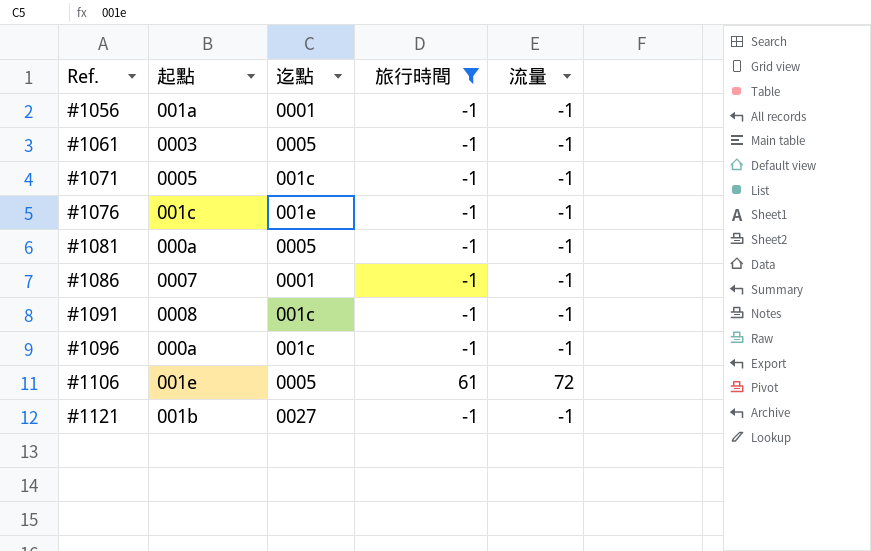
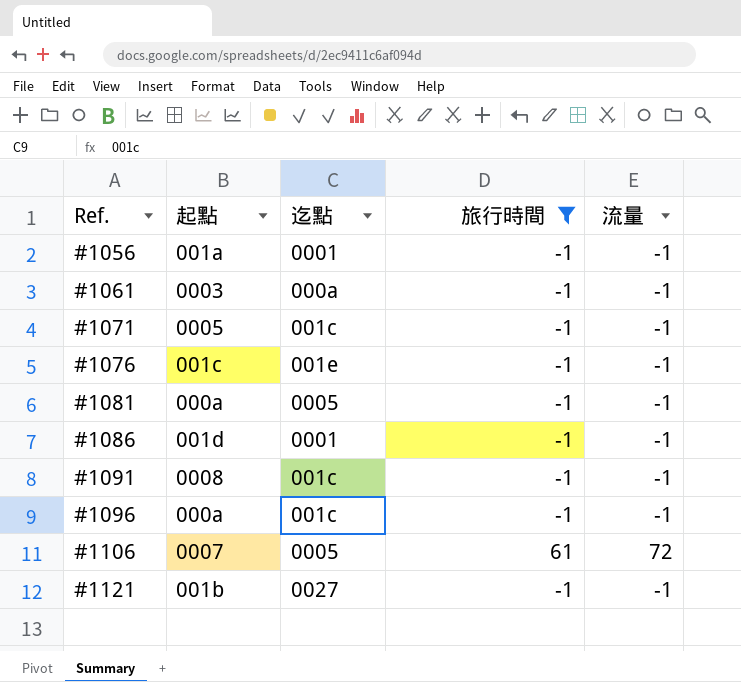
#1061 | 迄點: 0005 -> 000a
#1086 | 起點: 0007 -> 001d
#1106 | 起點: 001e -> 0007

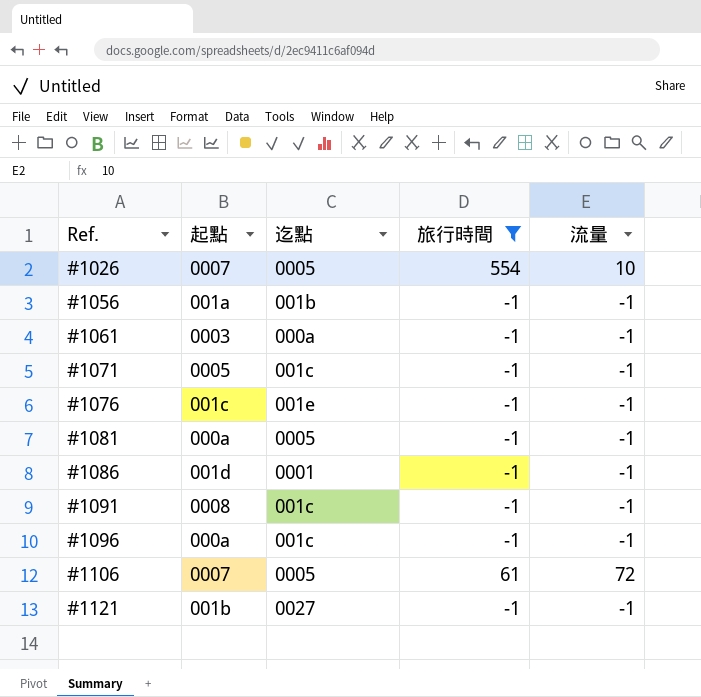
row #1026: none -> 0007 | 0005 | 554 | 10
#1056 | 迄點: 0001 -> 001b

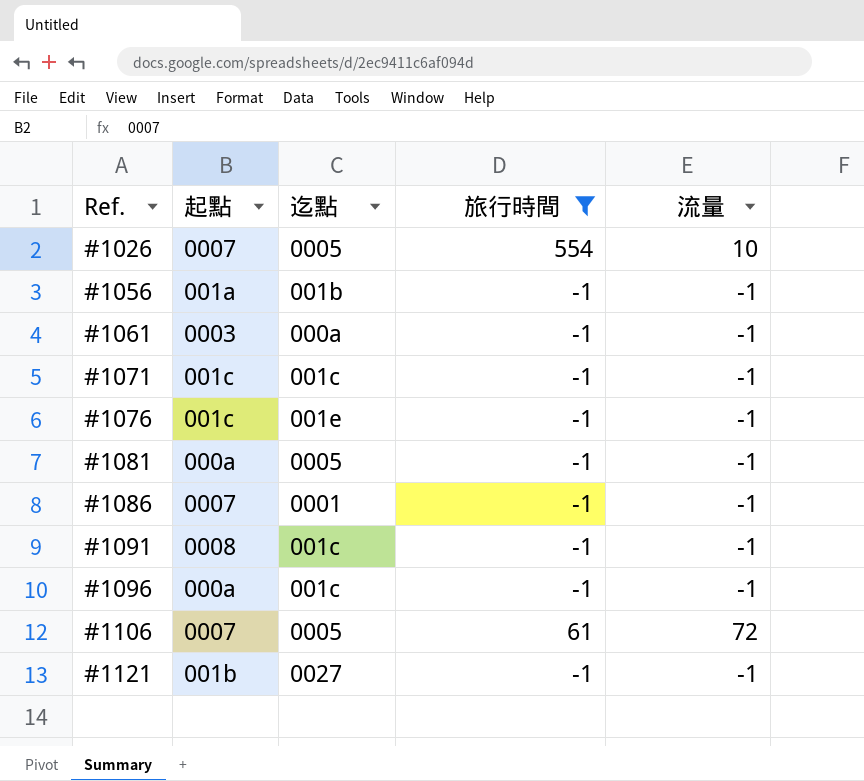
#1071 | 起點: 0005 -> 001c
#1086 | 起點: 001d -> 0007

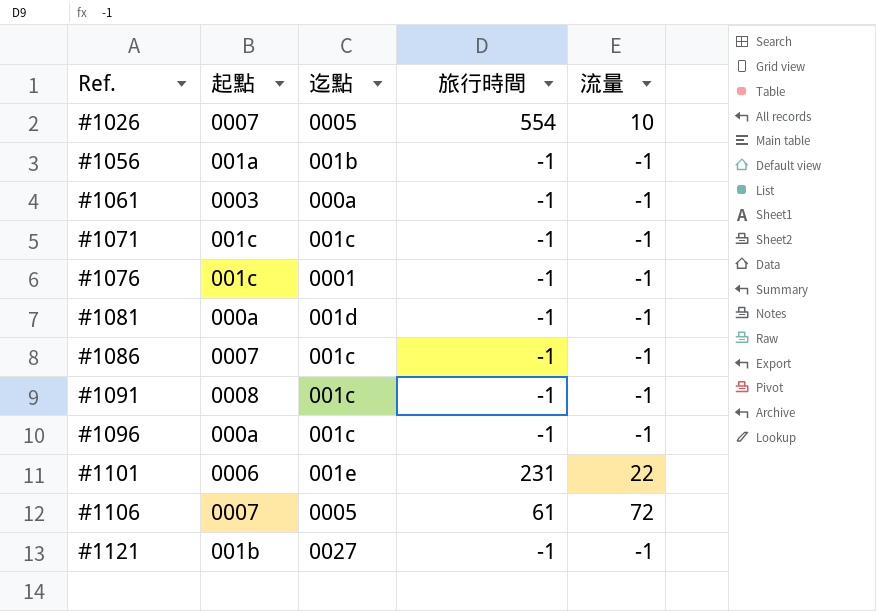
filter: 旅行時間 != 231 -> none
#1076 | 迄點: 001e -> 0001
#1081 | 迄點: 0005 -> 001d
#1086 | 迄點: 0001 -> 001c

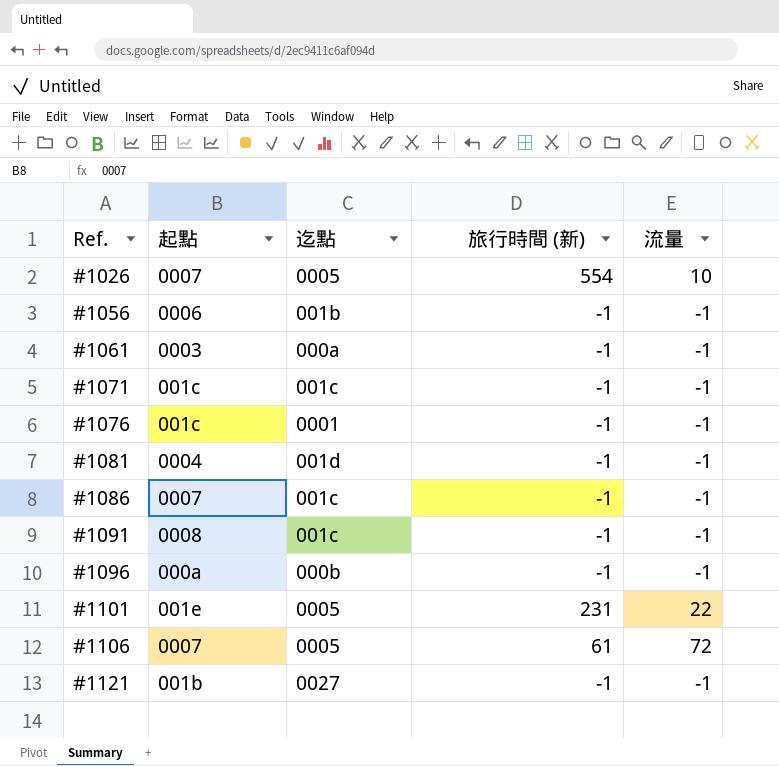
column name: 旅行時間 -> 旅行時間 (新)
#1056 | 起點: 001a -> 0006
#1081 | 起點: 000a -> 0004
#1096 | 迄點: 001c -> 000b
#1101 | 起點: 0006 -> 001e
#1101 | 迄點: 001e -> 0005

